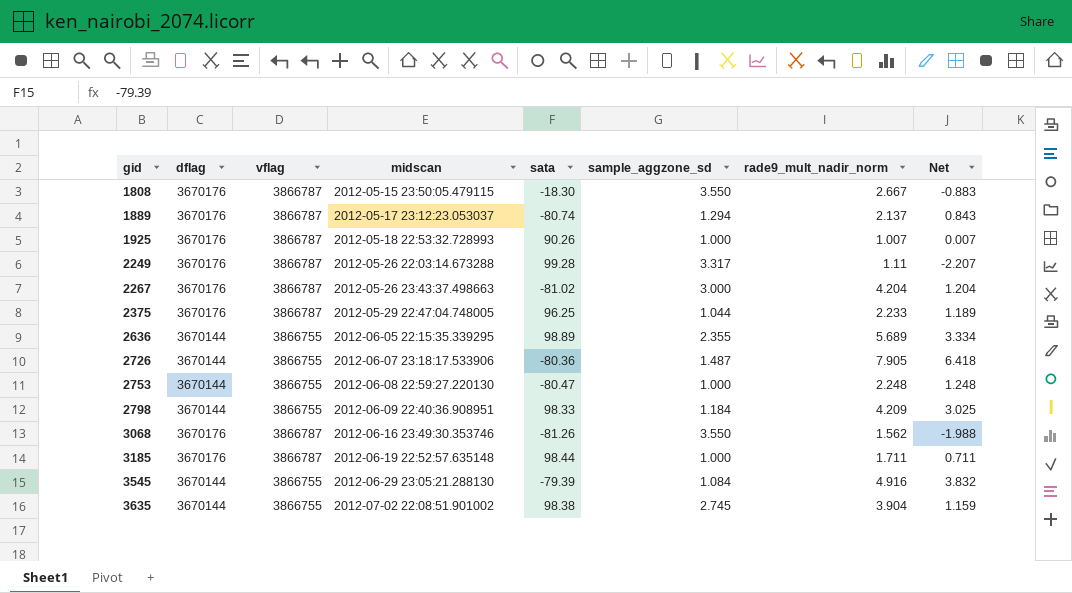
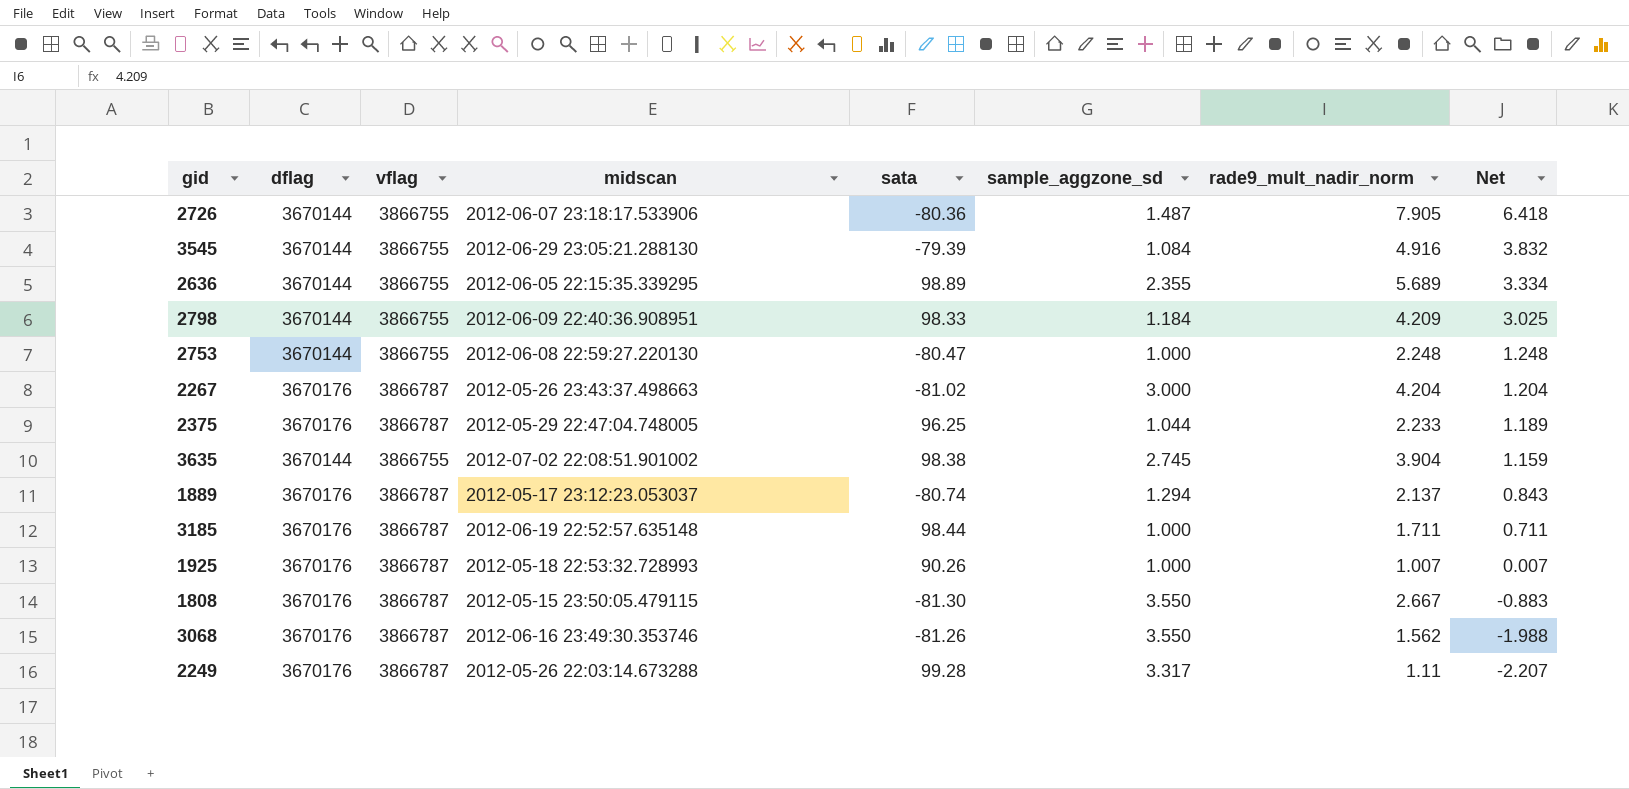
row order: gid ascending -> Net descending
1808 | sata: -18.30 -> -81.30

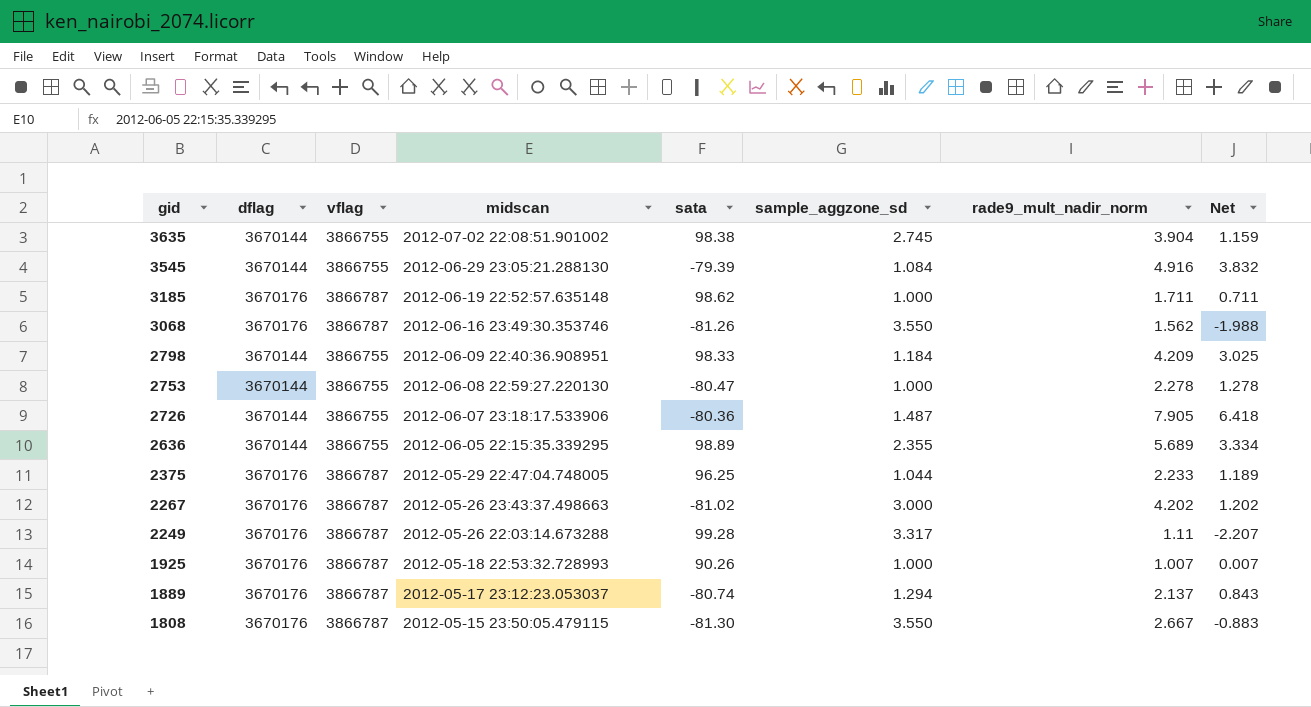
row order: Net descending -> gid descending
3185 | sata: 98.44 -> 98.62
2753 | rade9_mult_nadir_norm: 2.248 -> 2.278
2753 | Net: 1.248 -> 1.278
2267 | rade9_mult_nadir_norm: 4.204 -> 4.202
2267 | Net: 1.204 -> 1.202

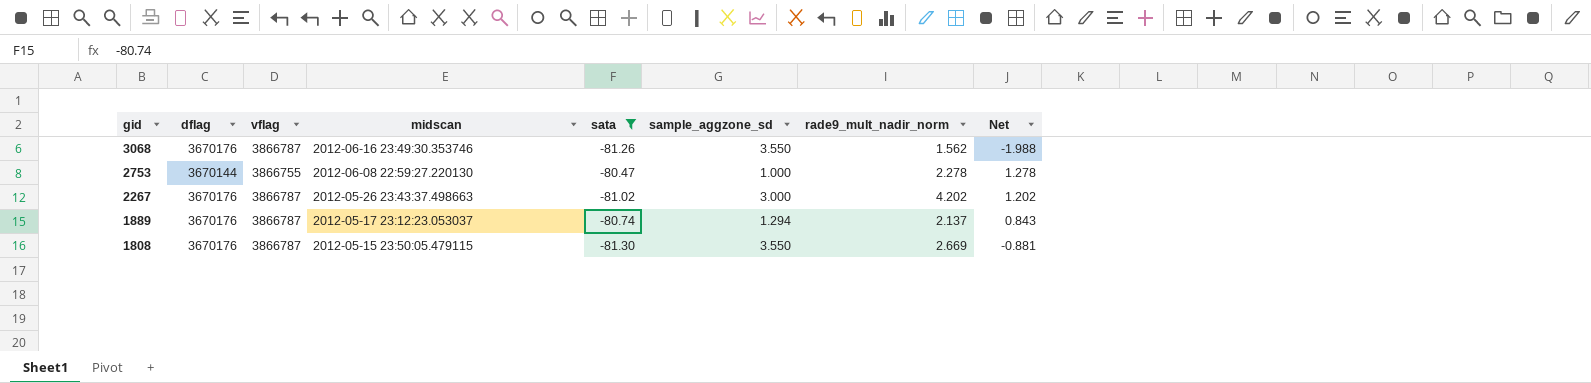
filter: none -> sata <= -80.47
1808 | rade9_mult_nadir_norm: 2.667 -> 2.669
1808 | Net: -0.883 -> -0.881

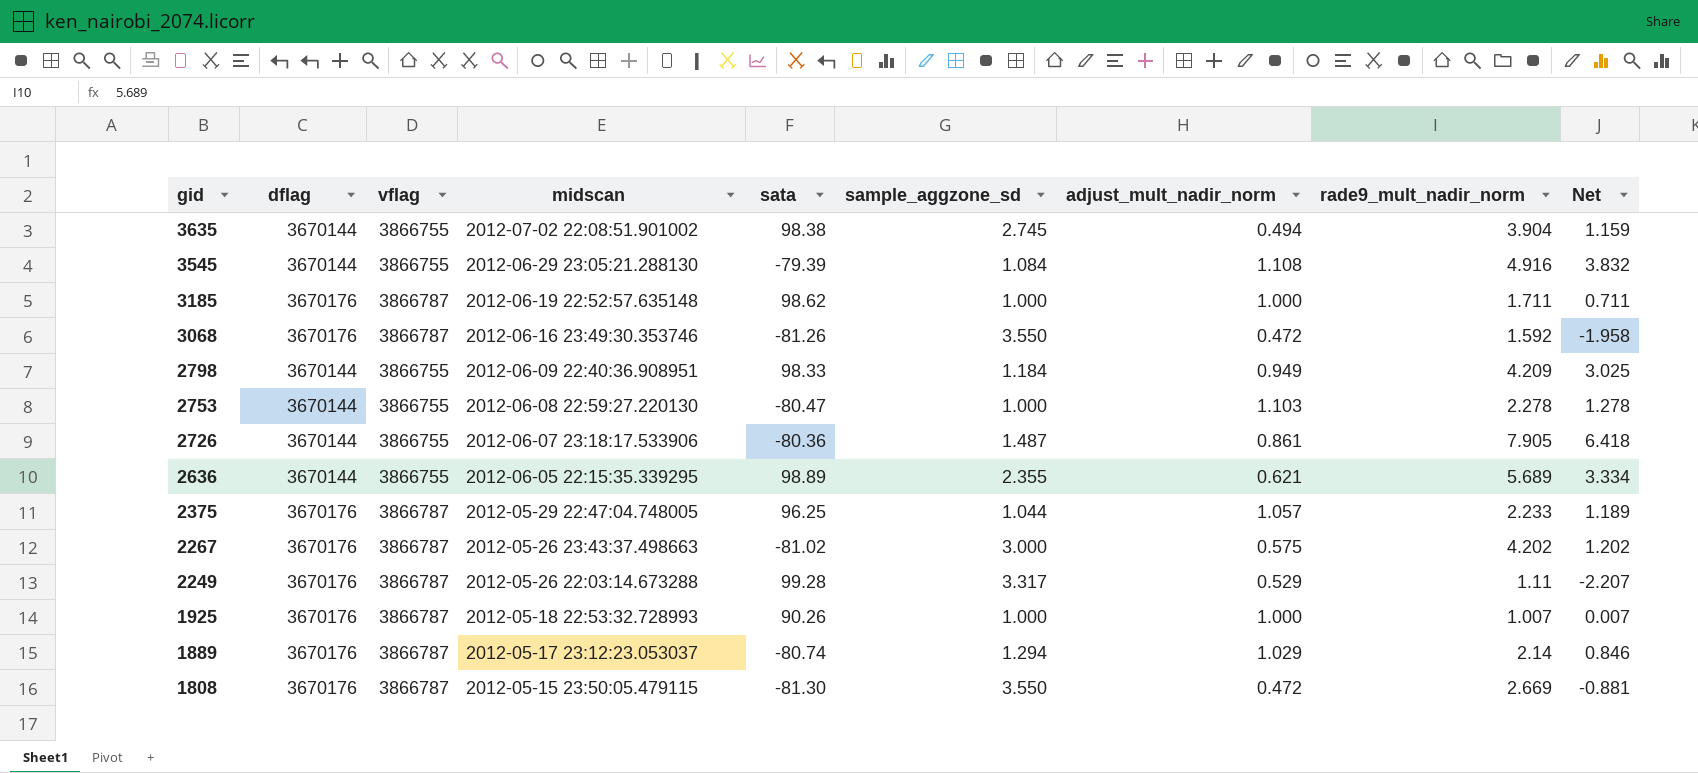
filter: sata <= -80.47 -> none
column adjust_mult_nadir_norm | position: none -> 7
3068 | rade9_mult_nadir_norm: 1.562 -> 1.592
3068 | Net: -1.988 -> -1.958
1889 | rade9_mult_nadir_norm: 2.137 -> 2.14
1889 | Net: 0.843 -> 0.846

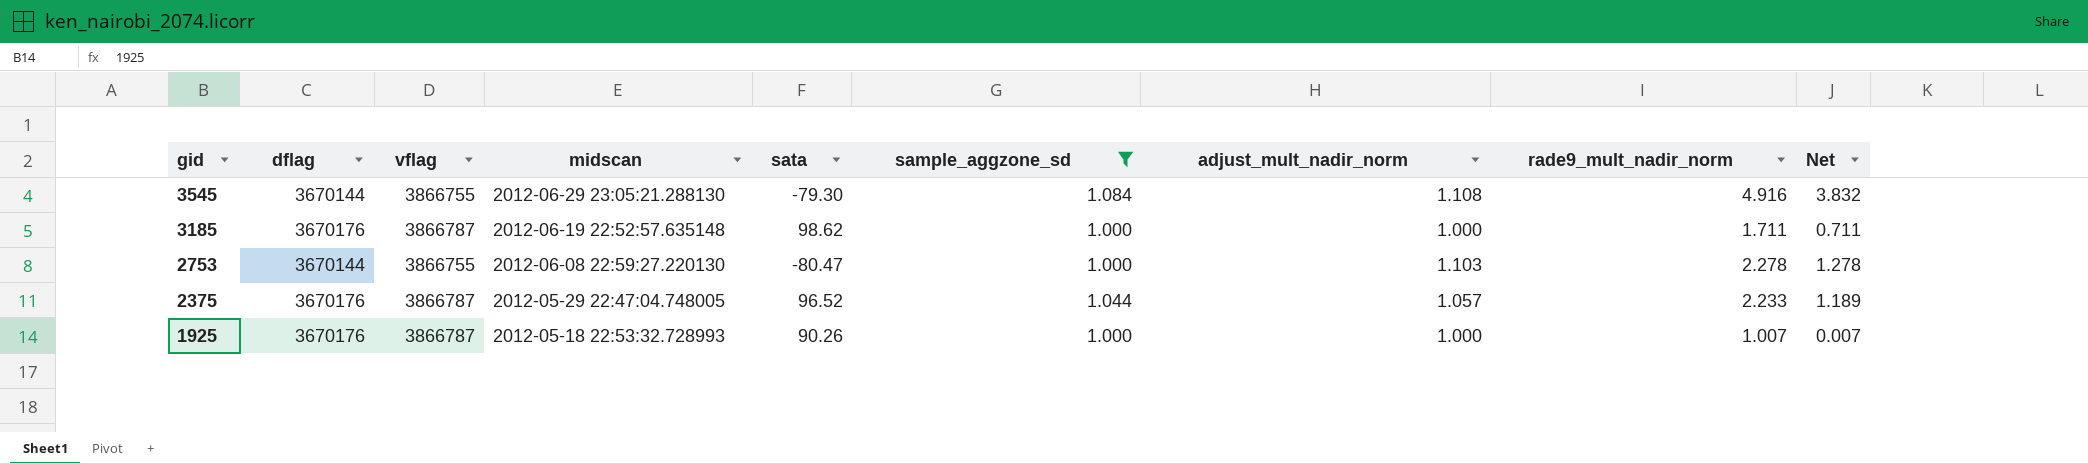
filter: none -> sample_aggzone_sd <= 1.084
3545 | sata: -79.39 -> -79.30
2375 | sata: 96.25 -> 96.52

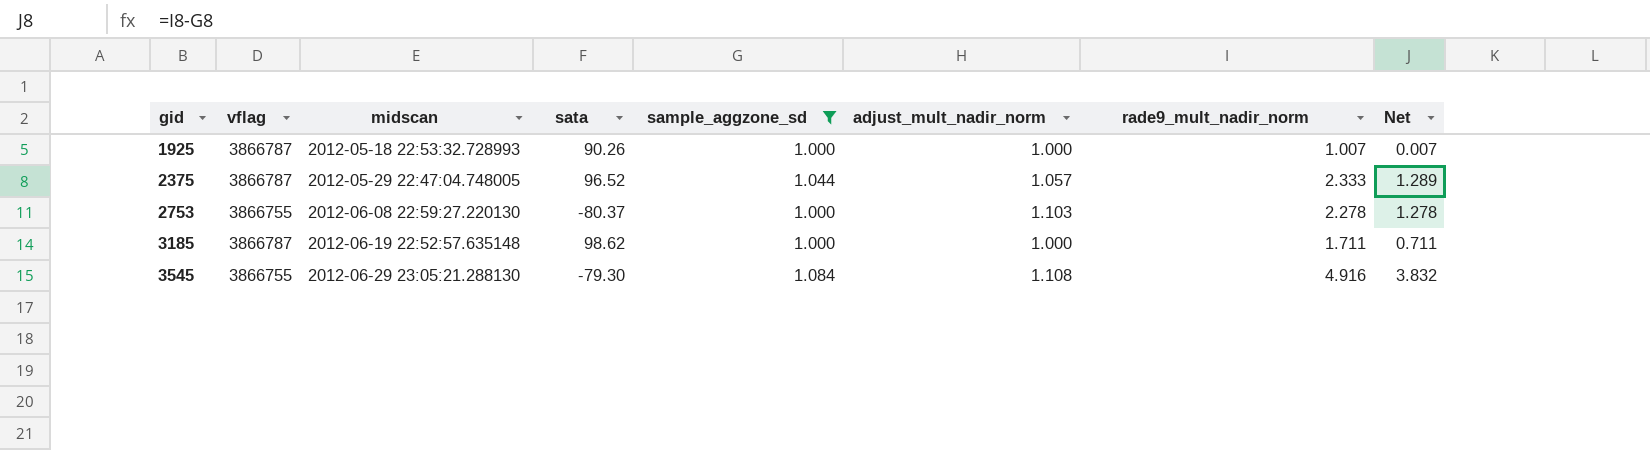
row order: gid descending -> gid ascending
column dflag | position: 2 -> none
2375 | rade9_mult_nadir_norm: 2.233 -> 2.333
2375 | Net: 1.189 -> 1.289
2753 | sata: -80.47 -> -80.37

